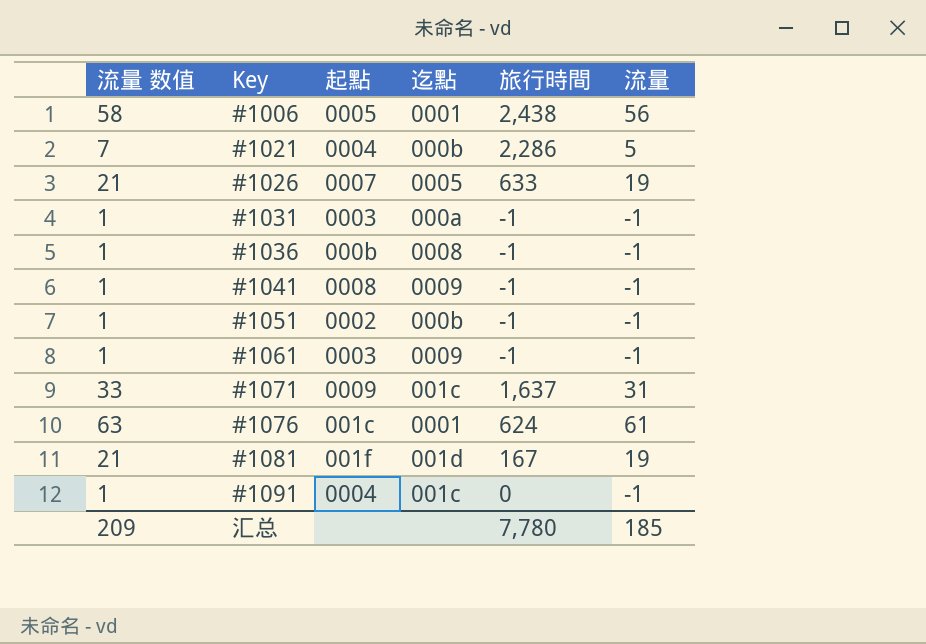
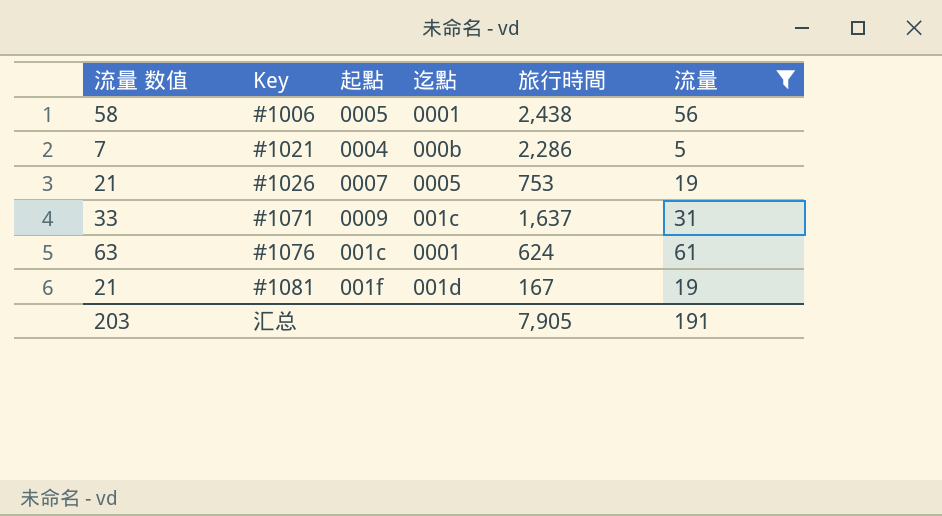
filter: none -> 流量 != -1
#1026 | 旅行時間: 633 -> 753
汇总 | 流量 数值: 209 -> 203
汇总 | 旅行時間: 7,780 -> 7,905
汇总 | 流量: 185 -> 191

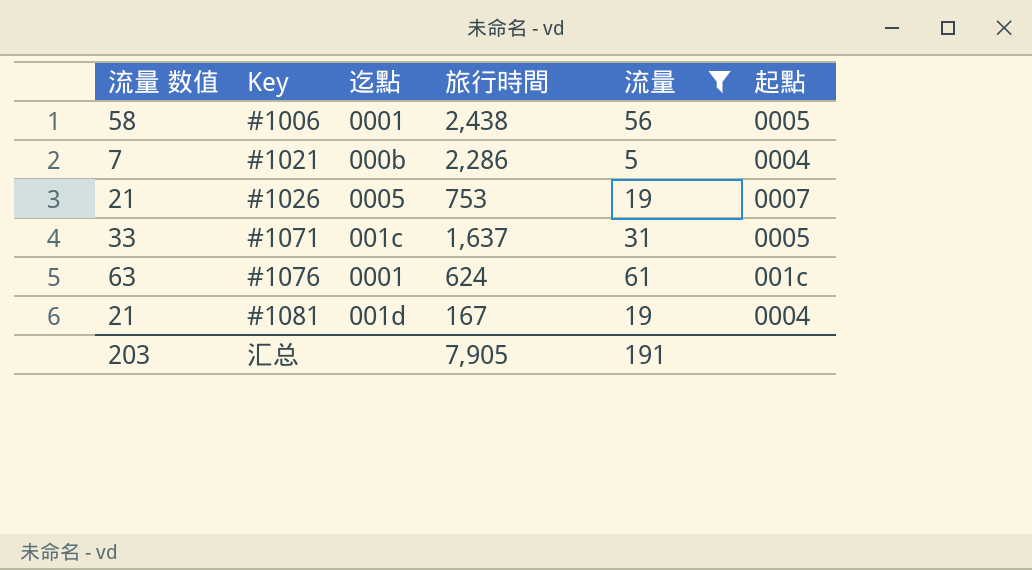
column 起點 | position: 3 -> 6
#1071 | 起點: 0009 -> 0005
#1081 | 起點: 001f -> 0004

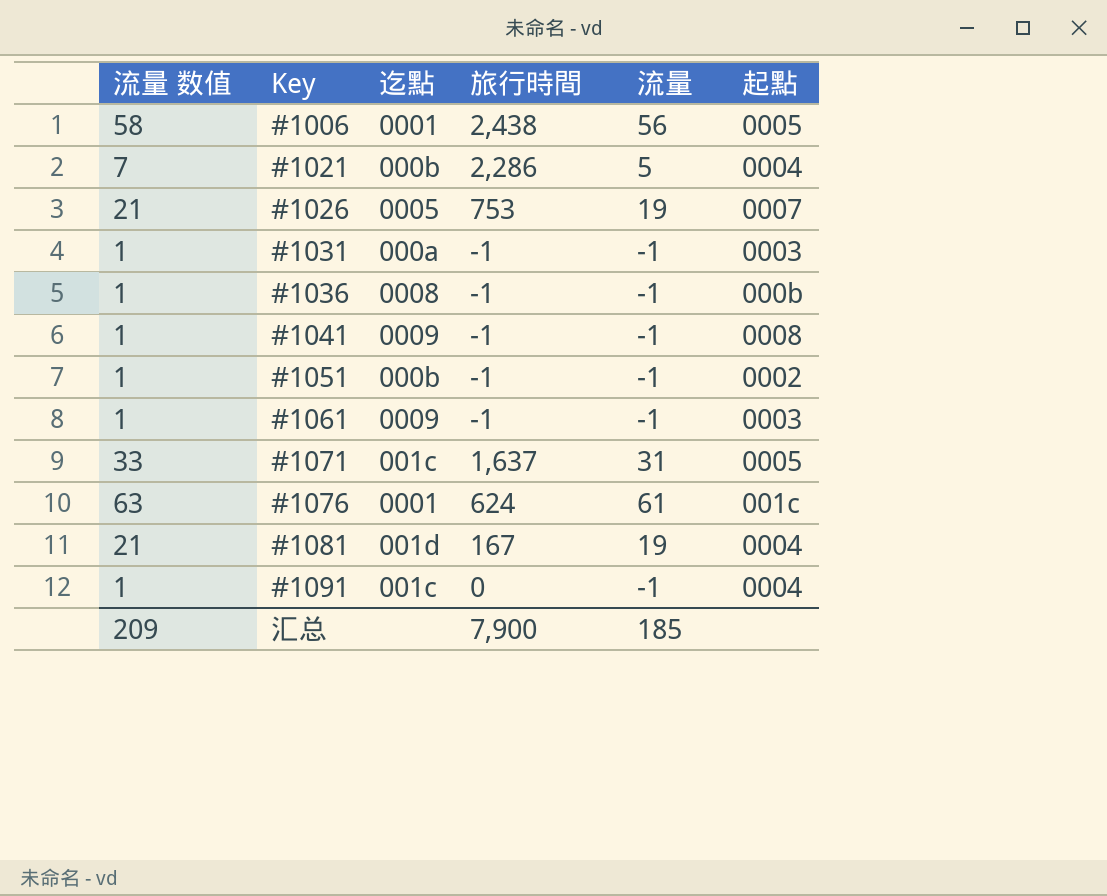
filter: 流量 != -1 -> none
汇总 | 流量 数值: 203 -> 209
汇总 | 旅行時間: 7,905 -> 7,900
汇总 | 流量: 191 -> 185

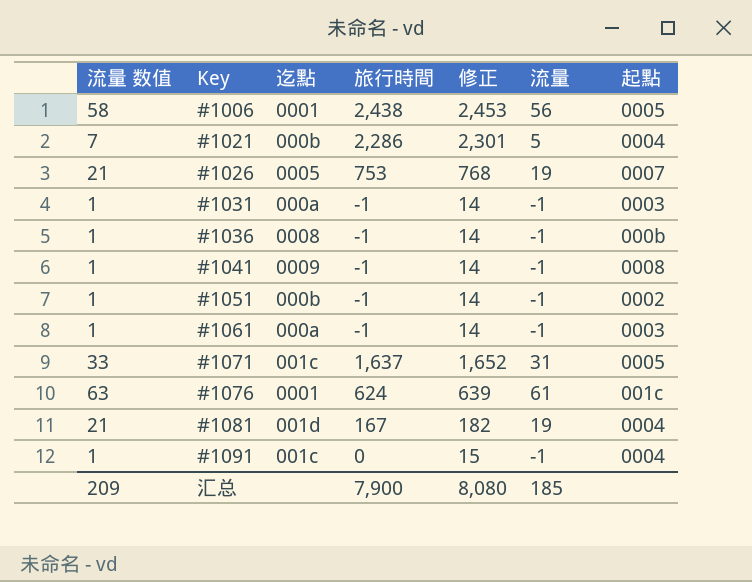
column 修正 | formula: none -> [旅行時間] + 15
#1061 | 迄點: 0009 -> 000a

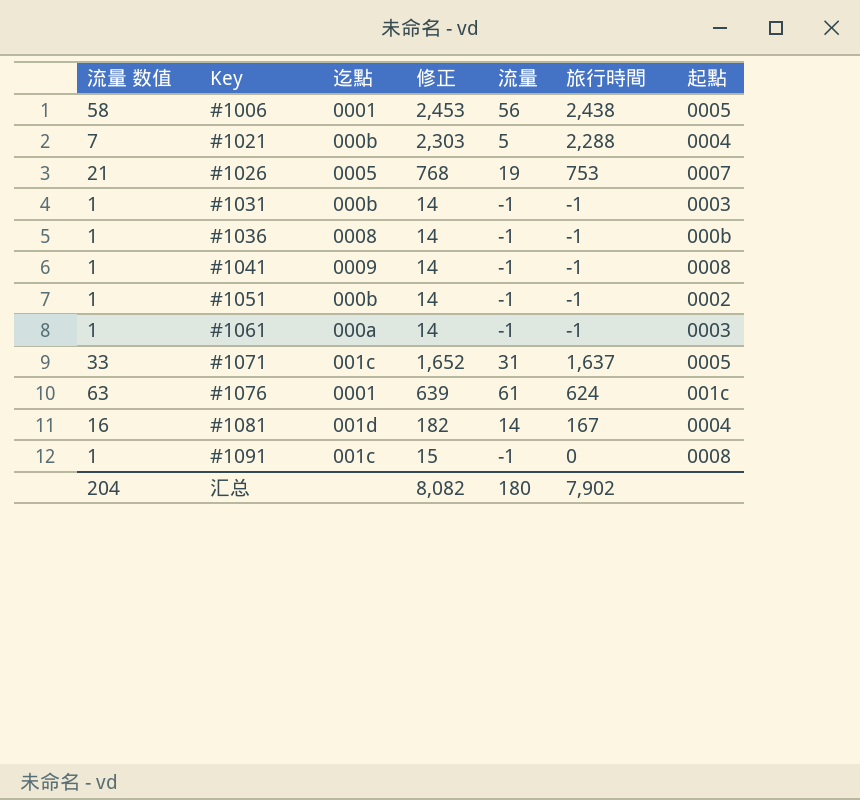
column 旅行時間 | position: 4 -> 6
#1021 | 修正: 2,301 -> 2,303
#1021 | 旅行時間: 2,286 -> 2,288
#1031 | 迄點: 000a -> 000b
#1081 | 流量 数值: 21 -> 16
#1081 | 流量: 19 -> 14
#1091 | 起點: 0004 -> 0008
汇总 | 流量 数值: 209 -> 204
汇总 | 修正: 8,080 -> 8,082
汇总 | 流量: 185 -> 180
汇总 | 旅行時間: 7,900 -> 7,902

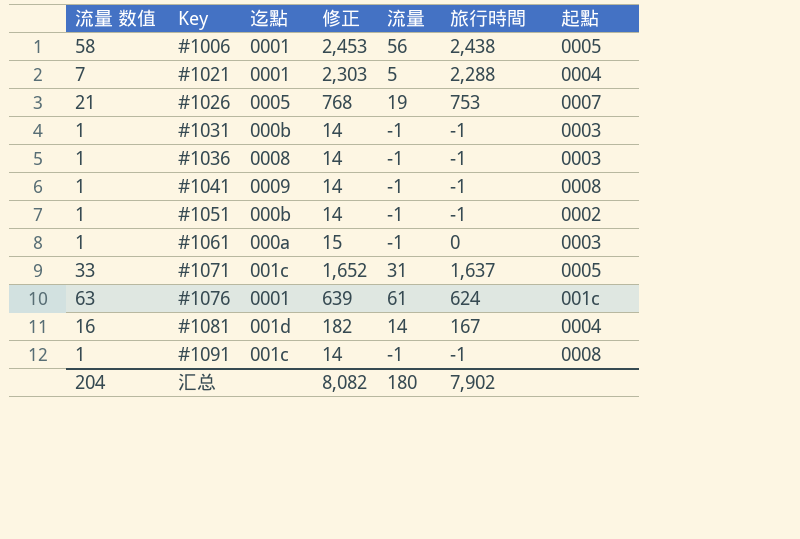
#1021 | 迄點: 000b -> 0001
#1036 | 起點: 000b -> 0003
#1061 | 修正: 14 -> 15
#1061 | 旅行時間: -1 -> 0
#1091 | 修正: 15 -> 14
#1091 | 旅行時間: 0 -> -1

